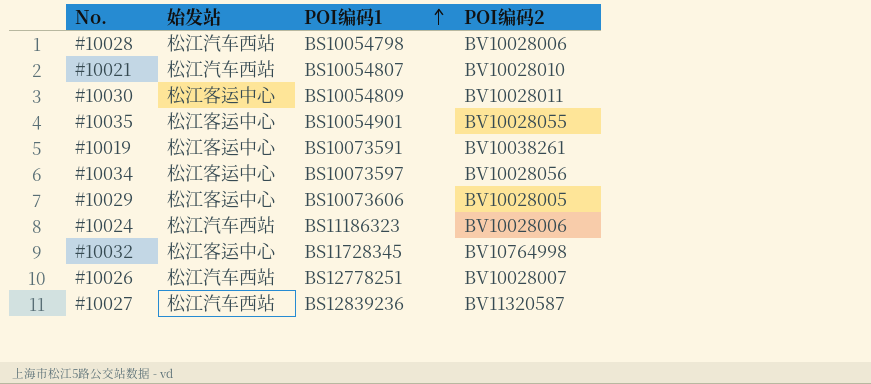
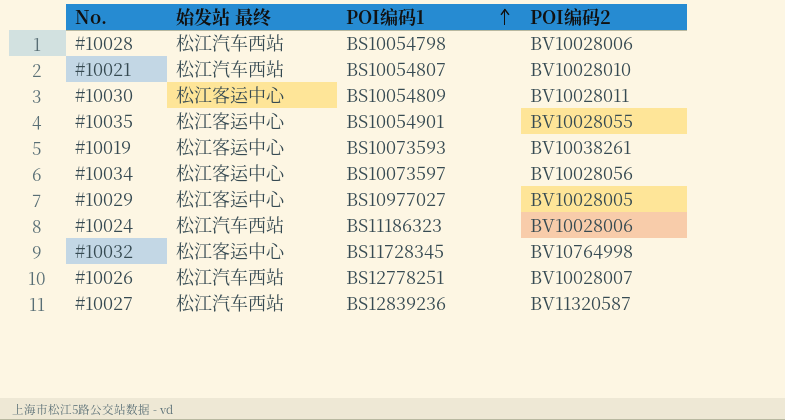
column name: 始发站 -> 始发站 最终
#10019 | POI编码1: BS10073591 -> BS10073593
#10029 | POI编码1: BS10073606 -> BS10977027

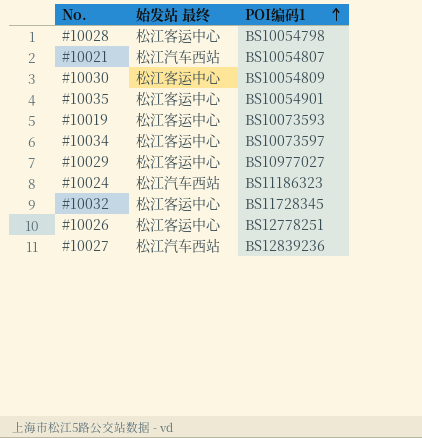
column POI编码2 | position: 4 -> none
#10028 | 始发站 最终: 松江汽车西站 -> 松江客运中心
#10026 | 始发站 最终: 松江汽车西站 -> 松江客运中心

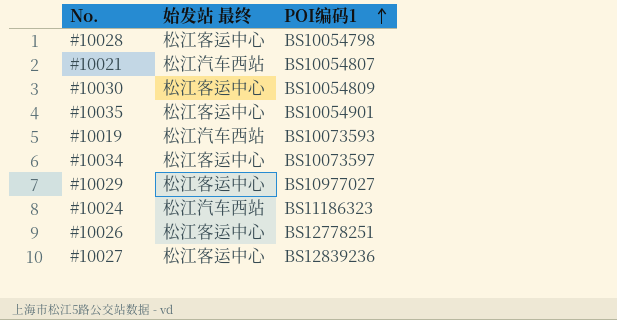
row #10032: 松江客运中心 | BS11728345 -> none
#10019 | 始发站 最终: 松江客运中心 -> 松江汽车西站
#10027 | 始发站 最终: 松江汽车西站 -> 松江客运中心

